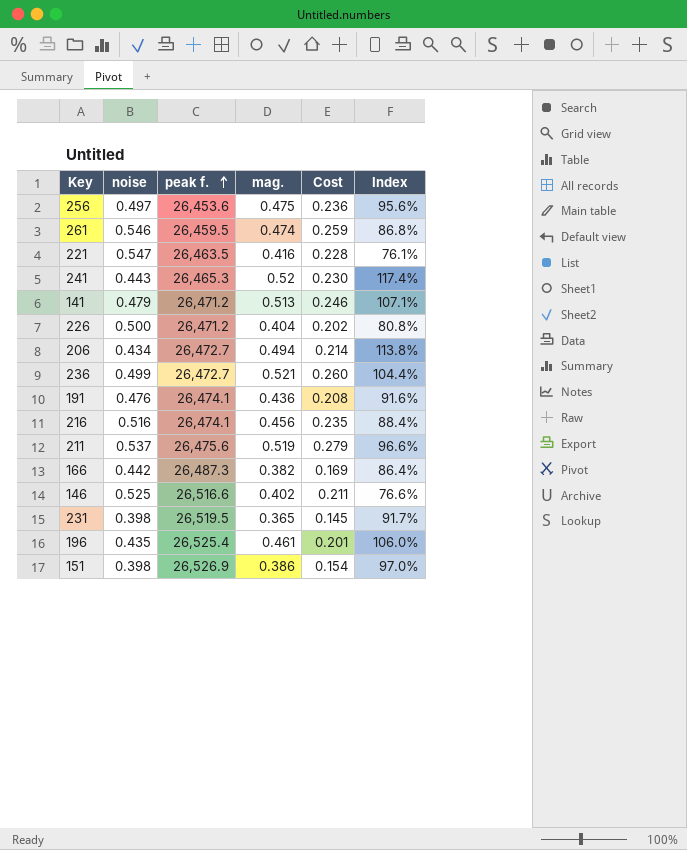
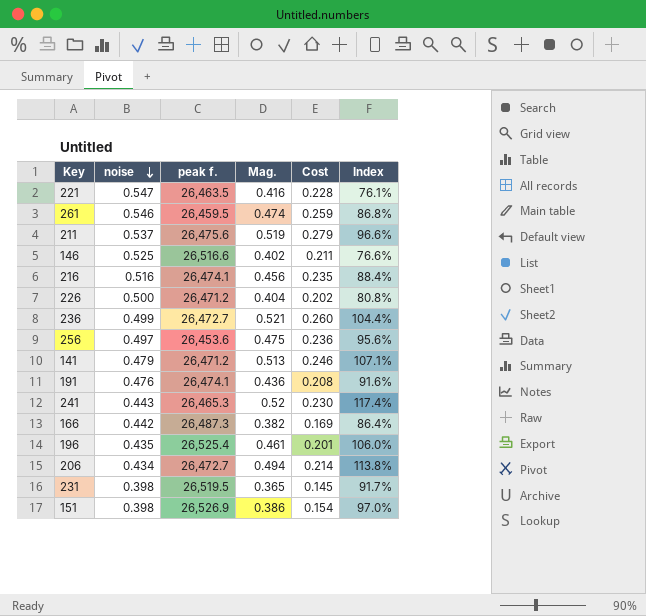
row order: peak f. ascending -> noise descending
column name: mag. -> Mag.

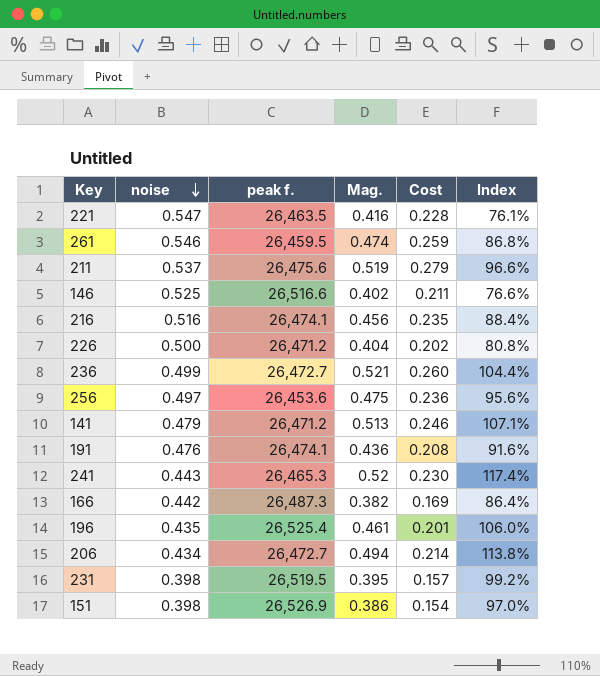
231 | Mag.: 0.365 -> 0.395
231 | Cost: 0.145 -> 0.157
231 | Index: 91.7% -> 99.2%

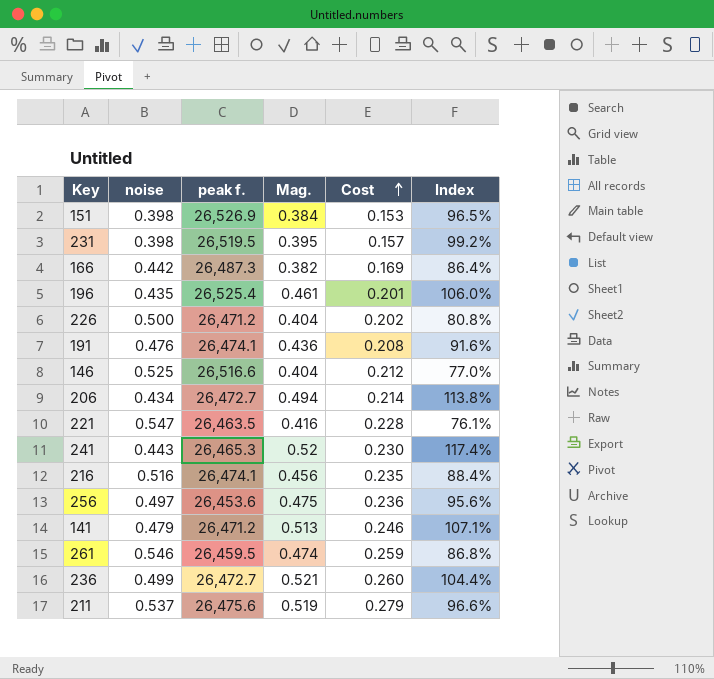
row order: noise descending -> Cost ascending
151 | Mag.: 0.386 -> 0.384
151 | Cost: 0.154 -> 0.153
151 | Index: 97.0% -> 96.5%
146 | Mag.: 0.402 -> 0.404
146 | Cost: 0.211 -> 0.212
146 | Index: 76.6% -> 77.0%

